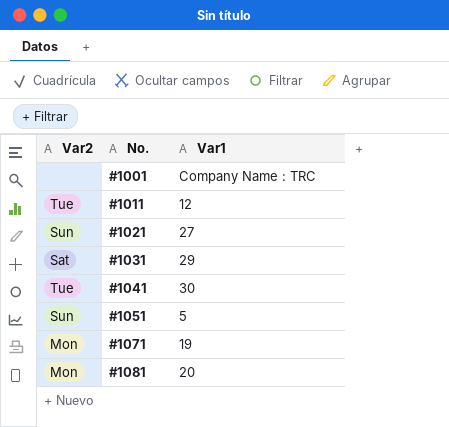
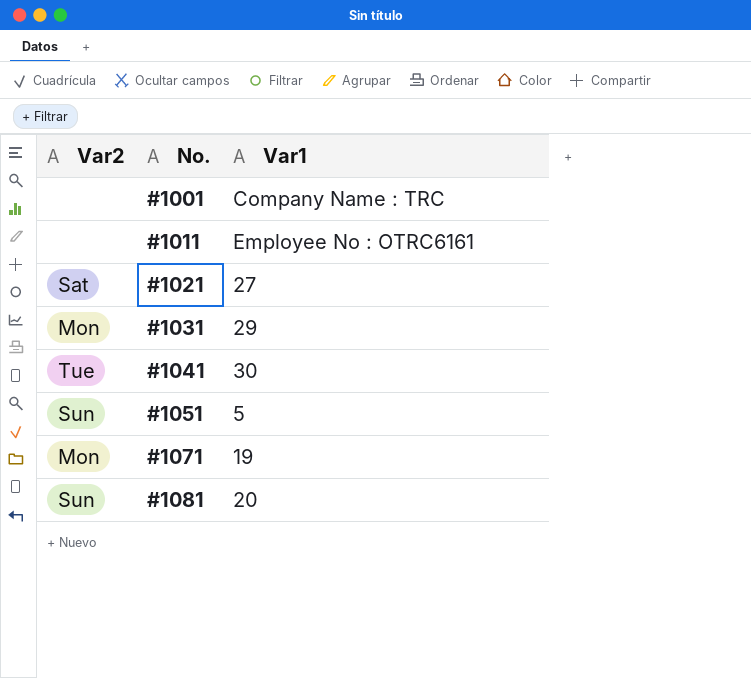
#1011 | Var2: Tue -> none
#1011 | Var1: 12 -> Employee No : OTRC6161
#1021 | Var2: Sun -> Sat
#1031 | Var2: Sat -> Mon
#1081 | Var2: Mon -> Sun

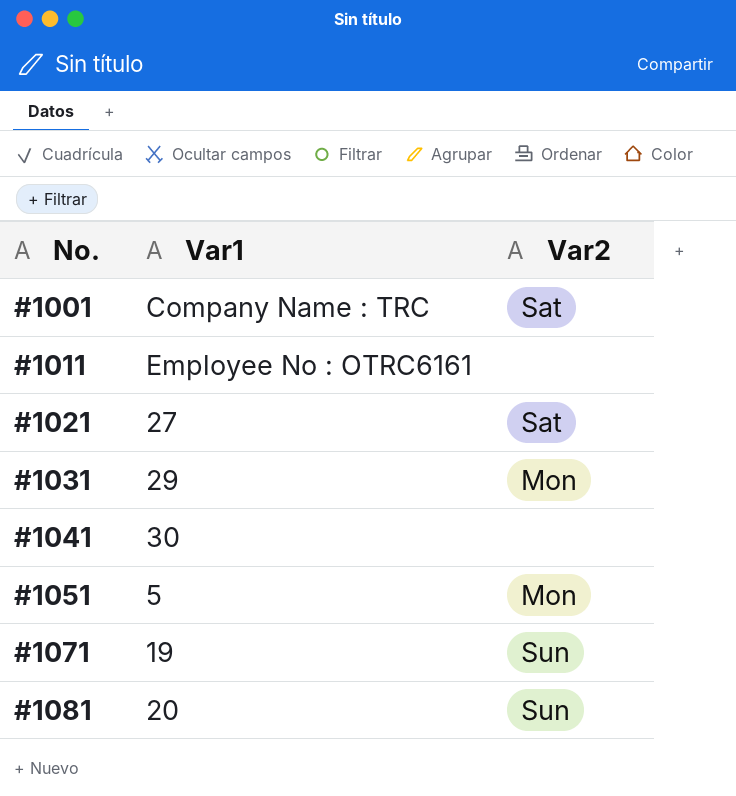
column Var2 | position: 1 -> 3
#1001 | Var2: none -> Sat
#1041 | Var2: Tue -> none
#1051 | Var2: Sun -> Mon
#1071 | Var2: Mon -> Sun

